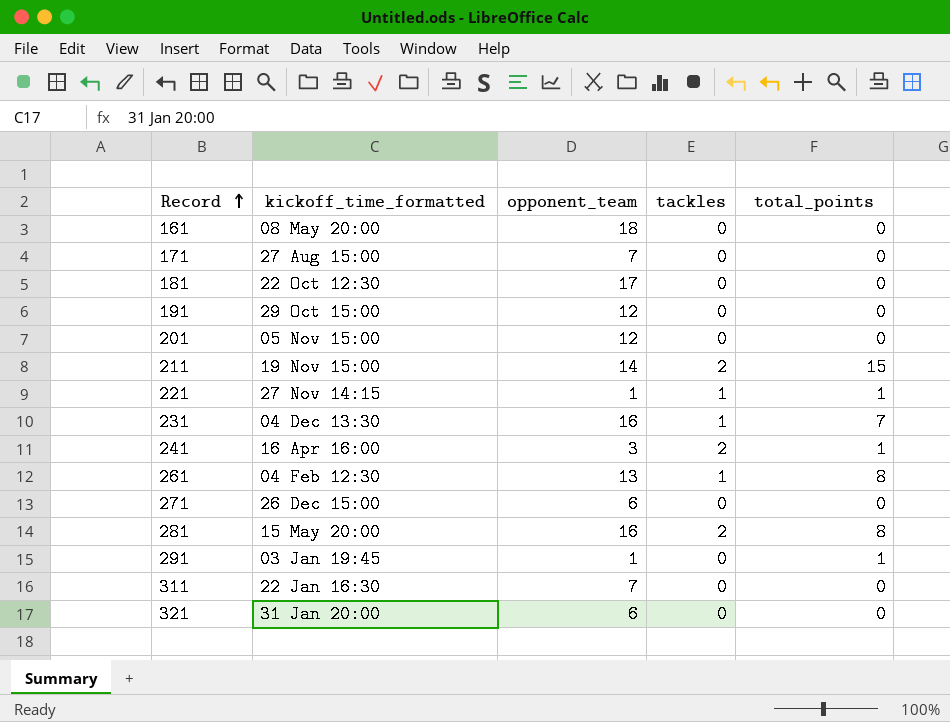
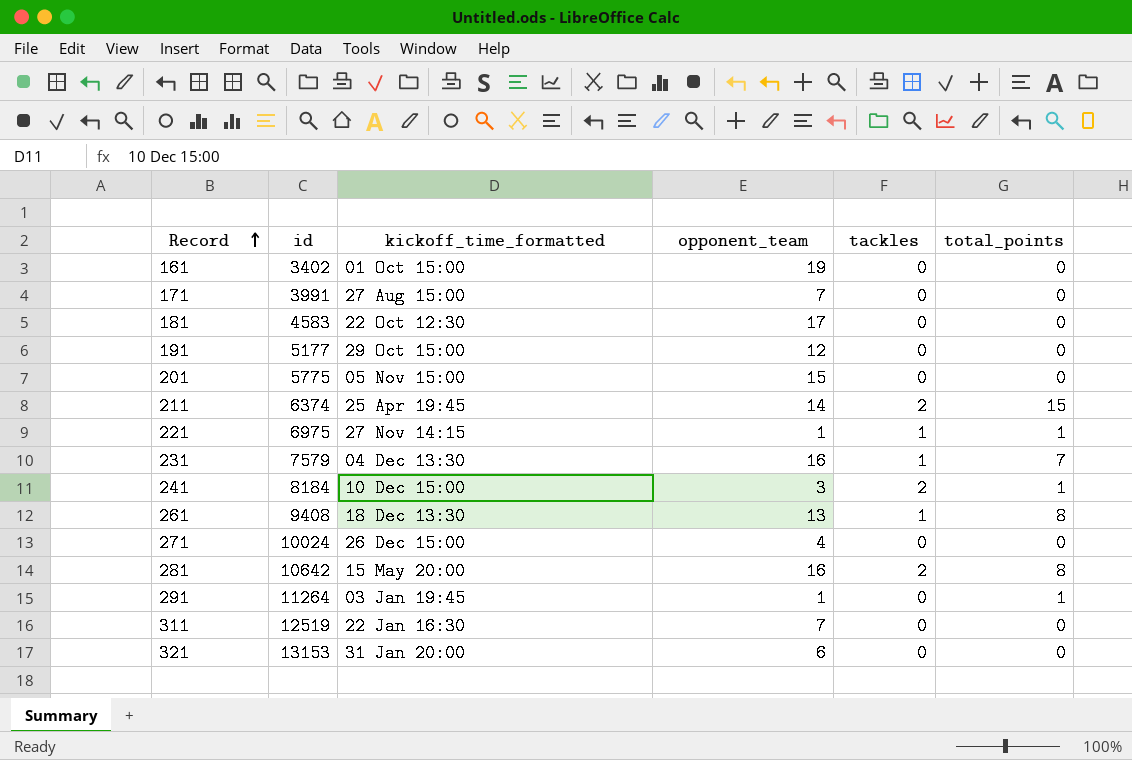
column id | position: none -> 2
161 | kickoff_time_formatted: 08 May 20:00 -> 01 Oct 15:00
161 | opponent_team: 18 -> 19
201 | opponent_team: 12 -> 15
211 | kickoff_time_formatted: 19 Nov 15:00 -> 25 Apr 19:45
241 | kickoff_time_formatted: 16 Apr 16:00 -> 10 Dec 15:00
261 | kickoff_time_formatted: 04 Feb 12:30 -> 18 Dec 13:30
271 | opponent_team: 6 -> 4

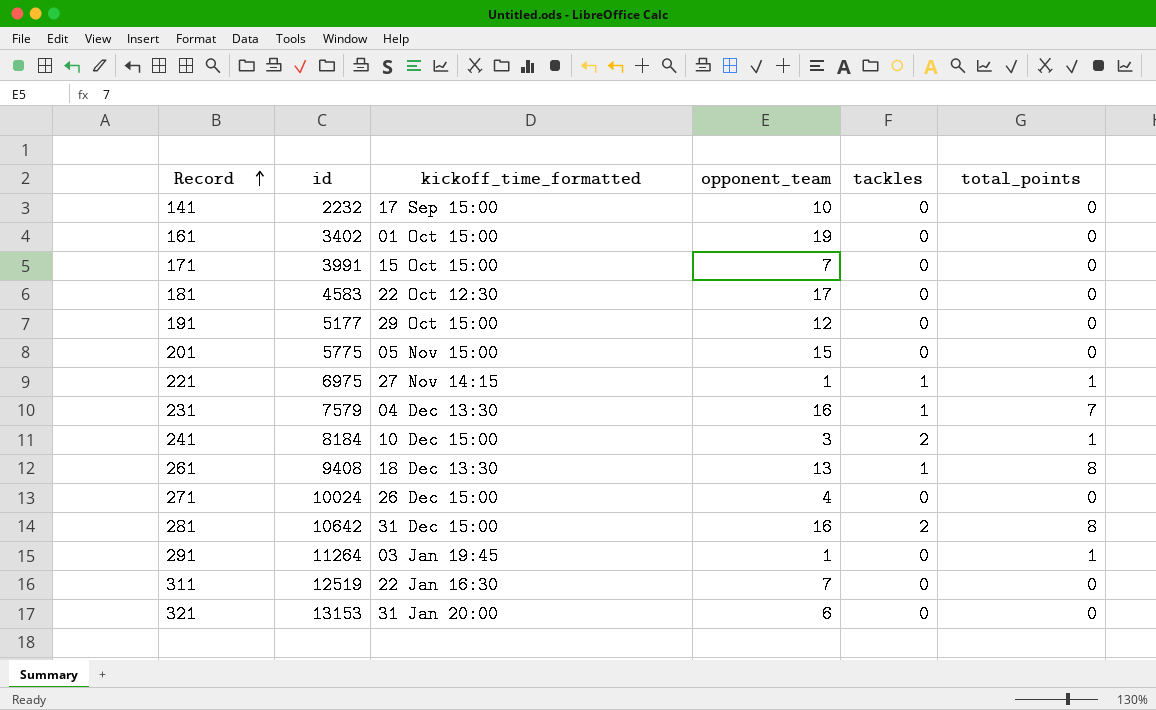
row 211: 6374 | 25 Apr 19:45 | 14 | 2 | 15 -> none
row 141: none -> 2232 | 17 Sep 15:00 | 10 | 0 | 0
171 | kickoff_time_formatted: 27 Aug 15:00 -> 15 Oct 15:00
281 | kickoff_time_formatted: 15 May 20:00 -> 31 Dec 15:00

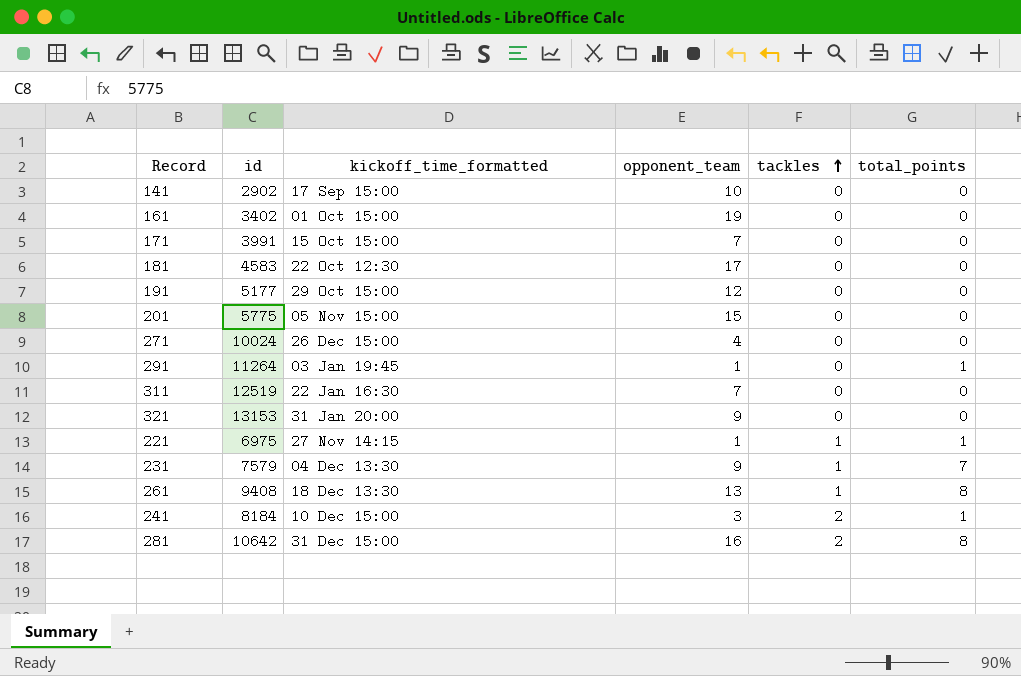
row order: Record ascending -> tackles ascending
141 | id: 2232 -> 2902
321 | opponent_team: 6 -> 9
231 | opponent_team: 16 -> 9

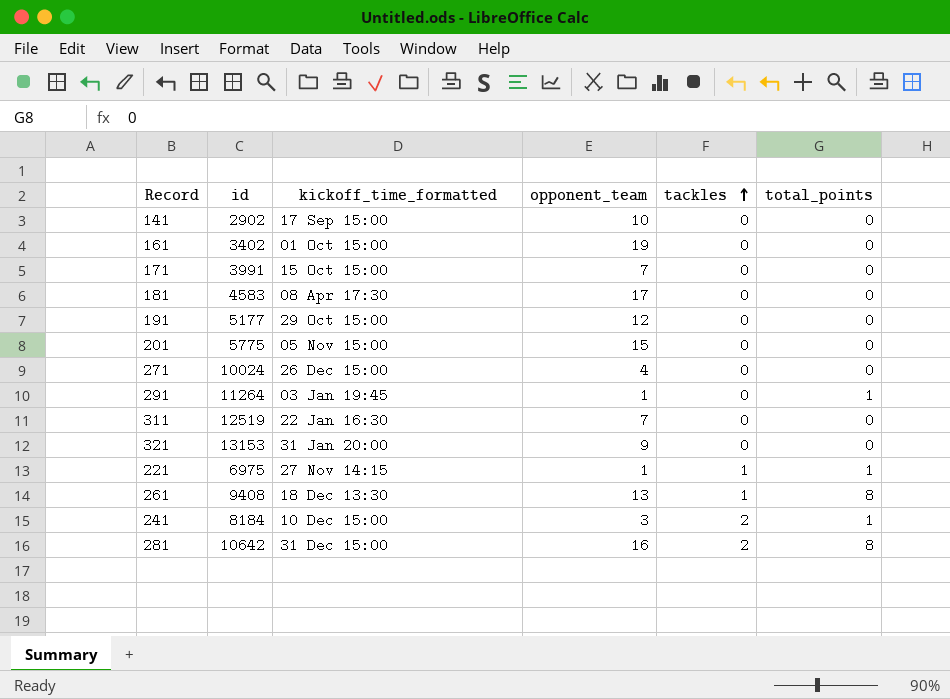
row 231: 7579 | 04 Dec 13:30 | 9 | 1 | 7 -> none
181 | kickoff_time_formatted: 22 Oct 12:30 -> 08 Apr 17:30

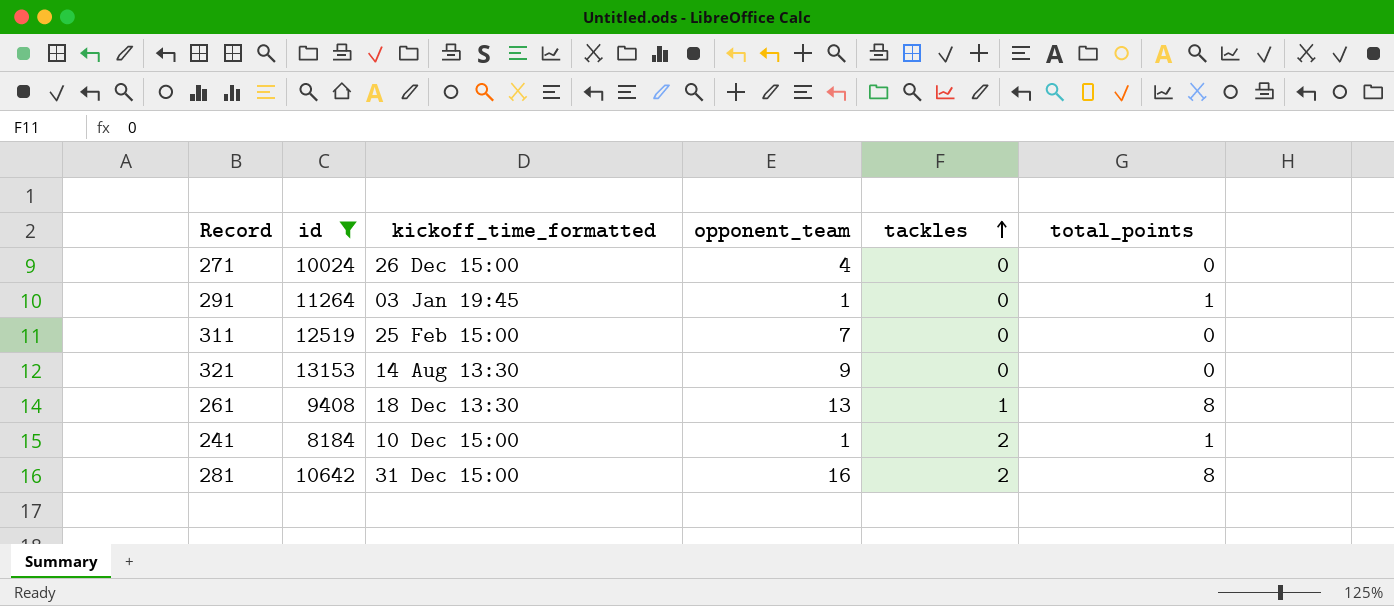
filter: none -> id >= 8184
311 | kickoff_time_formatted: 22 Jan 16:30 -> 25 Feb 15:00
321 | kickoff_time_formatted: 31 Jan 20:00 -> 14 Aug 13:30
241 | opponent_team: 3 -> 1

